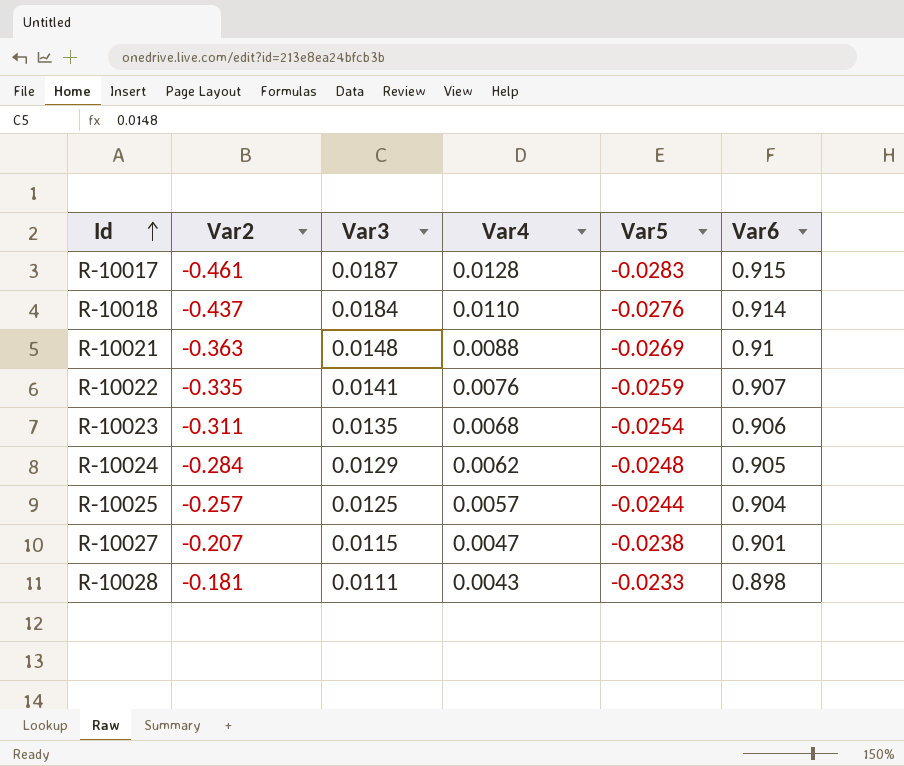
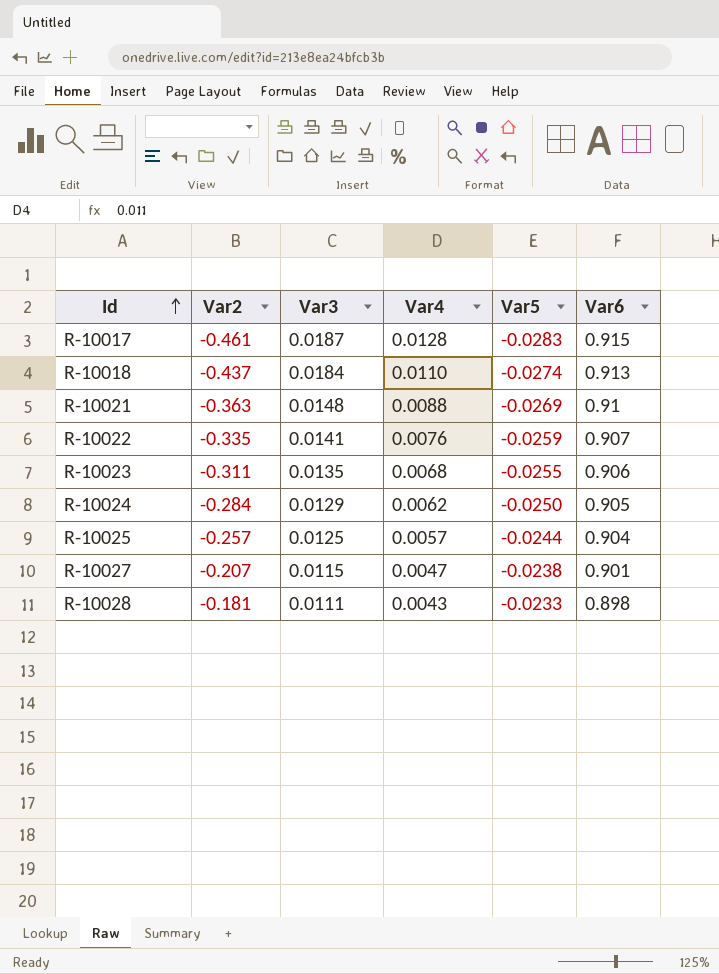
R-10018 | Var5: -0.0276 -> -0.0274
R-10018 | Var6: 0.914 -> 0.913
R-10023 | Var5: -0.0254 -> -0.0255
R-10024 | Var5: -0.0248 -> -0.0250

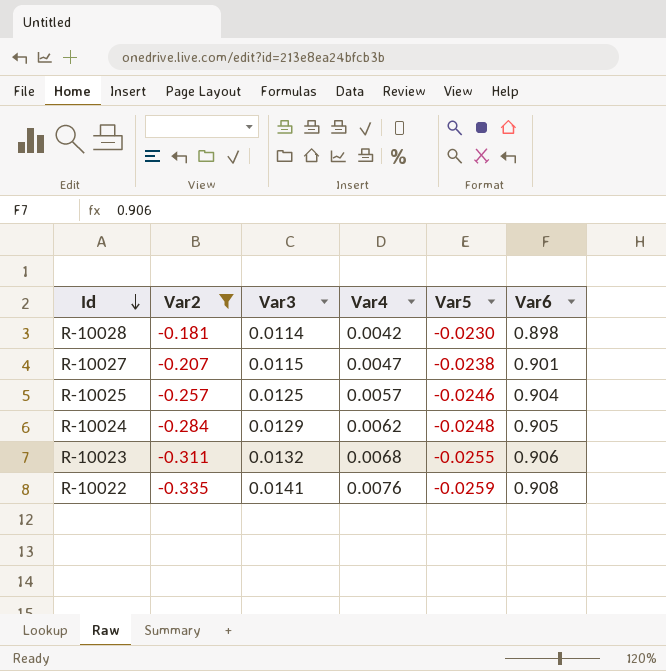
filter: none -> Var2 >= -0.335
row order: Id ascending -> Id descending
R-10028 | Var3: 0.0111 -> 0.0114
R-10028 | Var4: 0.0043 -> 0.0042
R-10028 | Var5: -0.0233 -> -0.0230
R-10025 | Var5: -0.0244 -> -0.0246
R-10024 | Var5: -0.0250 -> -0.0248
R-10023 | Var3: 0.0135 -> 0.0132
R-10022 | Var6: 0.907 -> 0.908

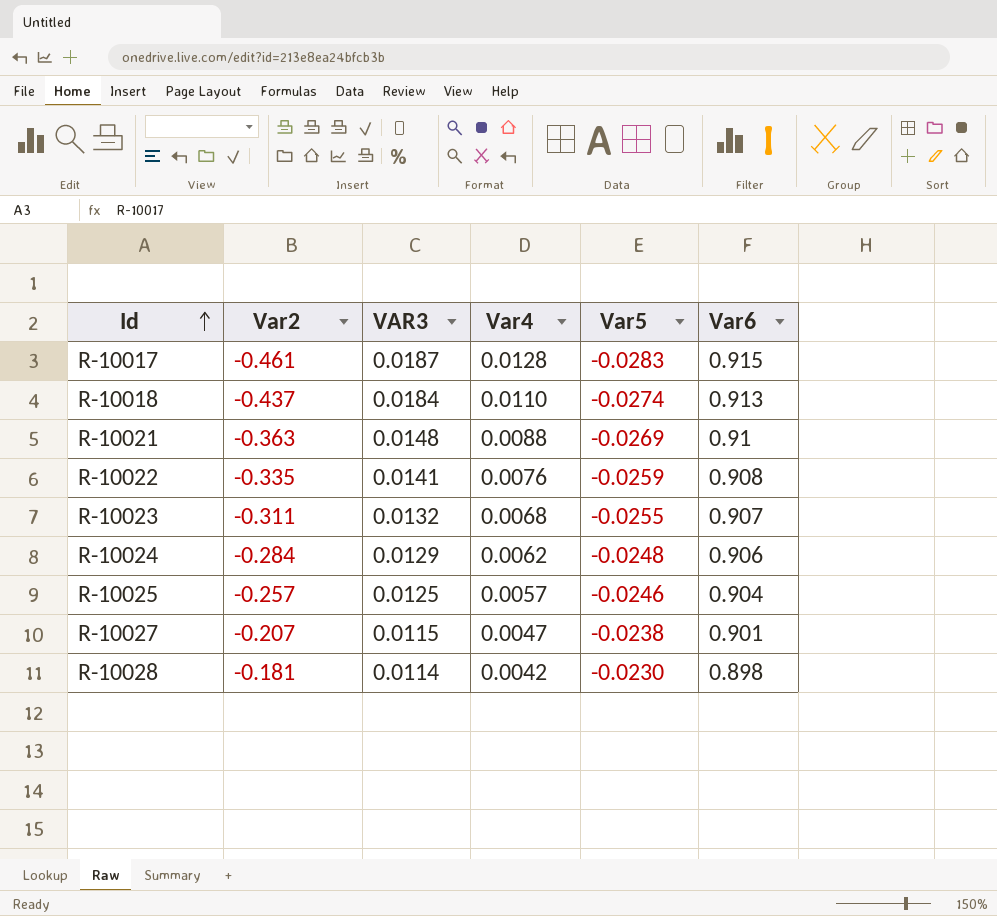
filter: Var2 >= -0.335 -> none
row order: Id descending -> Id ascending
column name: Var3 -> VAR3
R-10023 | Var6: 0.906 -> 0.907
R-10024 | Var6: 0.905 -> 0.906

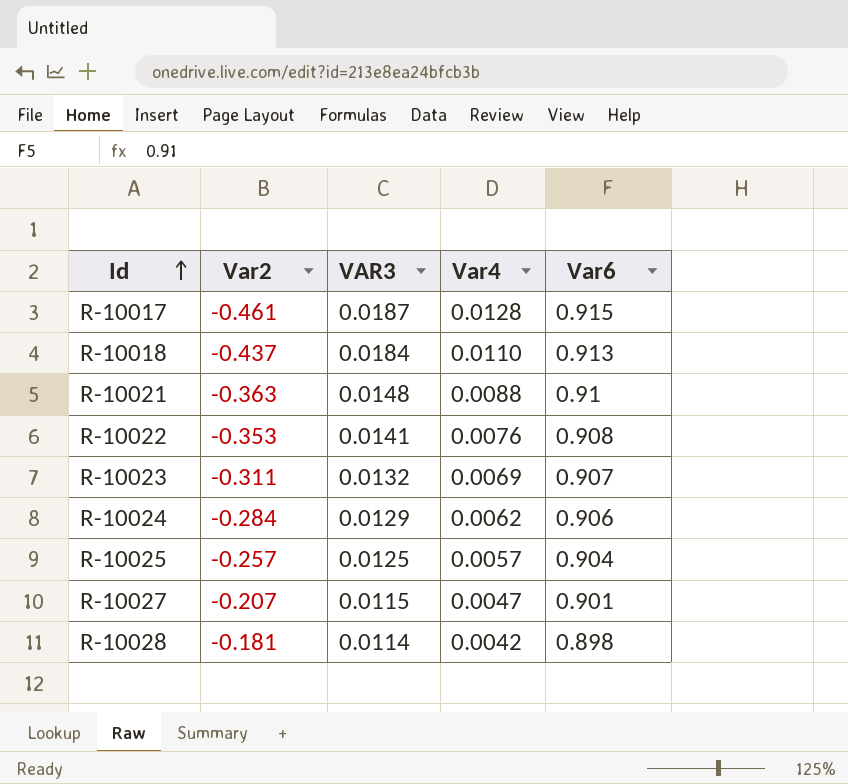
column Var5 | position: 5 -> none
R-10022 | Var2: -0.335 -> -0.353
R-10023 | Var4: 0.0068 -> 0.0069

